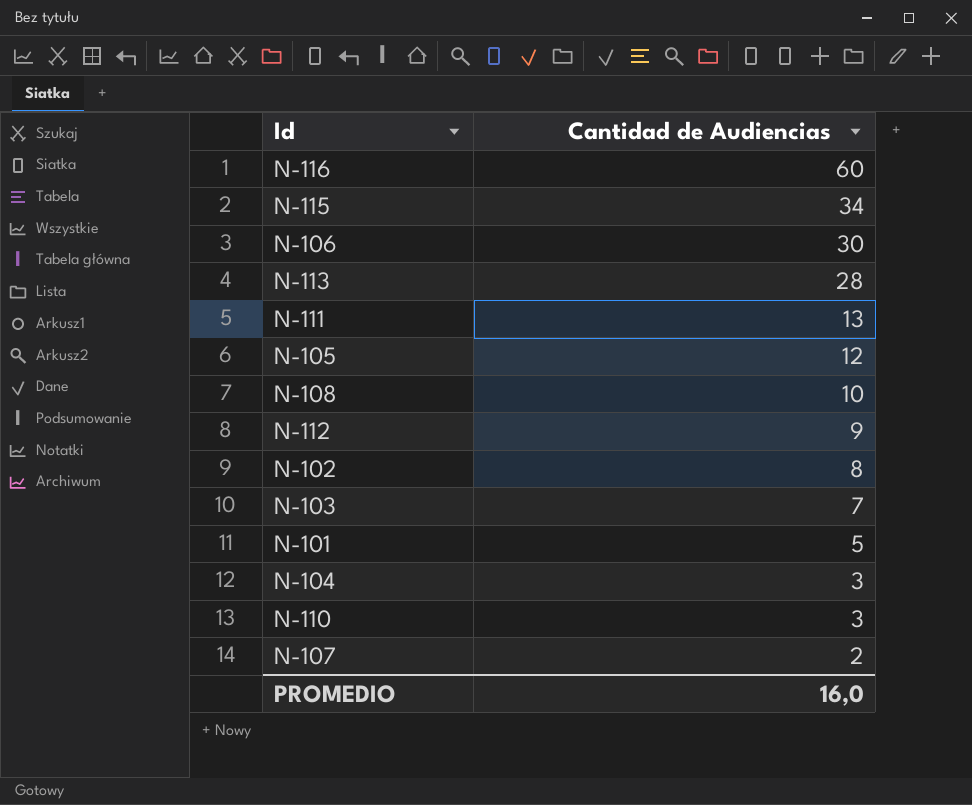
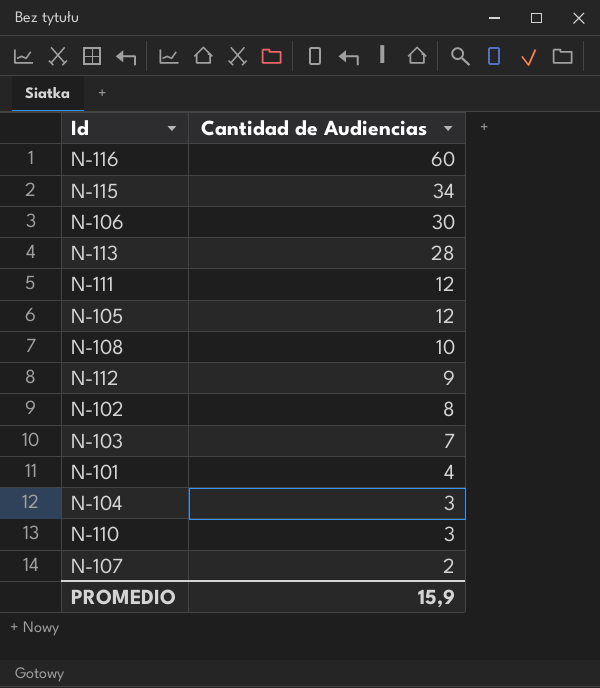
N-111 | Cantidad de Audiencias: 13 -> 12
N-101 | Cantidad de Audiencias: 5 -> 4
PROMEDIO | Cantidad de Audiencias: 16,0 -> 15,9

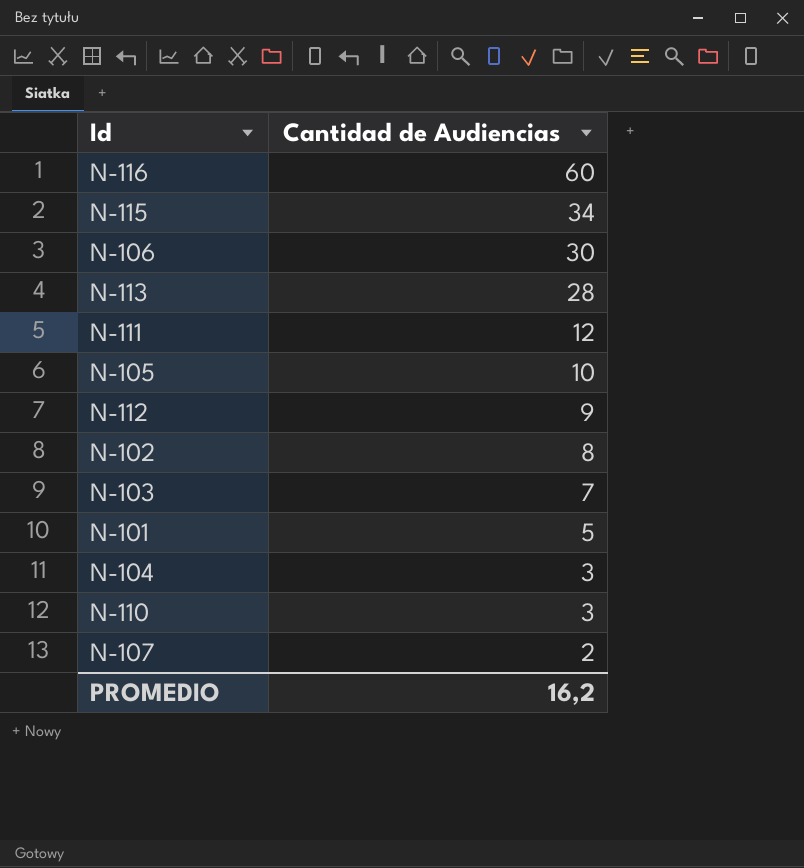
row N-108: 10 -> none
N-105 | Cantidad de Audiencias: 12 -> 10
N-101 | Cantidad de Audiencias: 4 -> 5
PROMEDIO | Cantidad de Audiencias: 15,9 -> 16,2

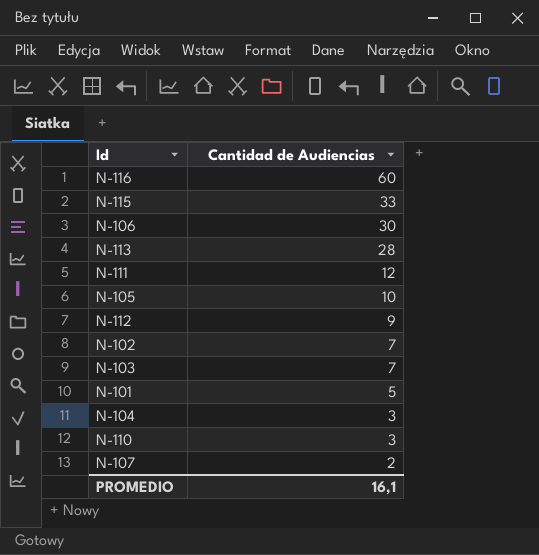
N-115 | Cantidad de Audiencias: 34 -> 33
N-102 | Cantidad de Audiencias: 8 -> 7
PROMEDIO | Cantidad de Audiencias: 16,2 -> 16,1

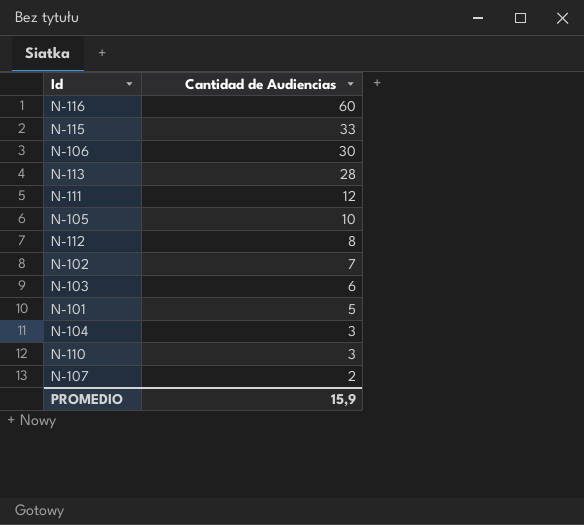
N-112 | Cantidad de Audiencias: 9 -> 8
N-103 | Cantidad de Audiencias: 7 -> 6
PROMEDIO | Cantidad de Audiencias: 16,1 -> 15,9

